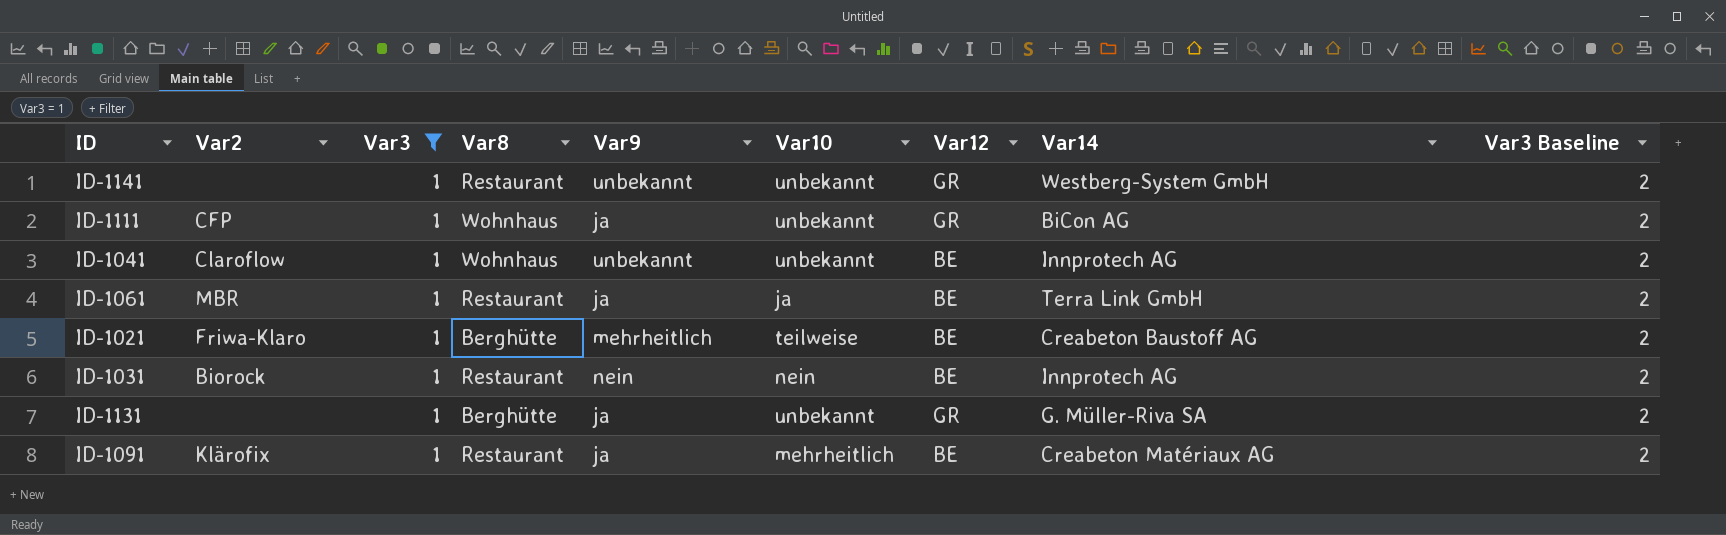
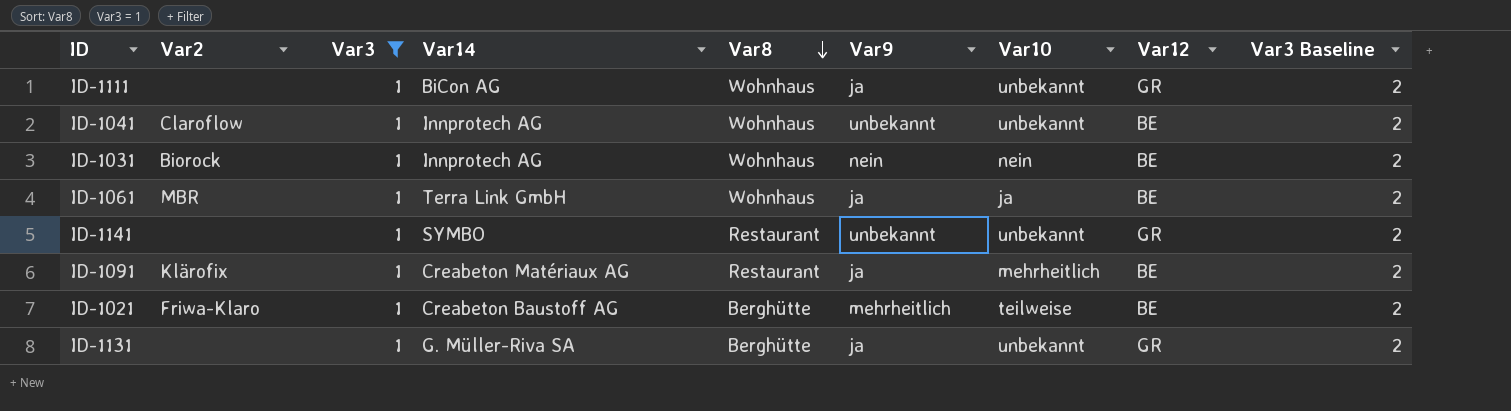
row order: none -> Var8 descending
column Var14 | position: 8 -> 4
ID-1111 | Var2: CFP -> none
ID-1031 | Var8: Restaurant -> Wohnhaus
ID-1061 | Var8: Restaurant -> Wohnhaus
ID-1141 | Var14: Westberg-System GmbH -> SYMBO

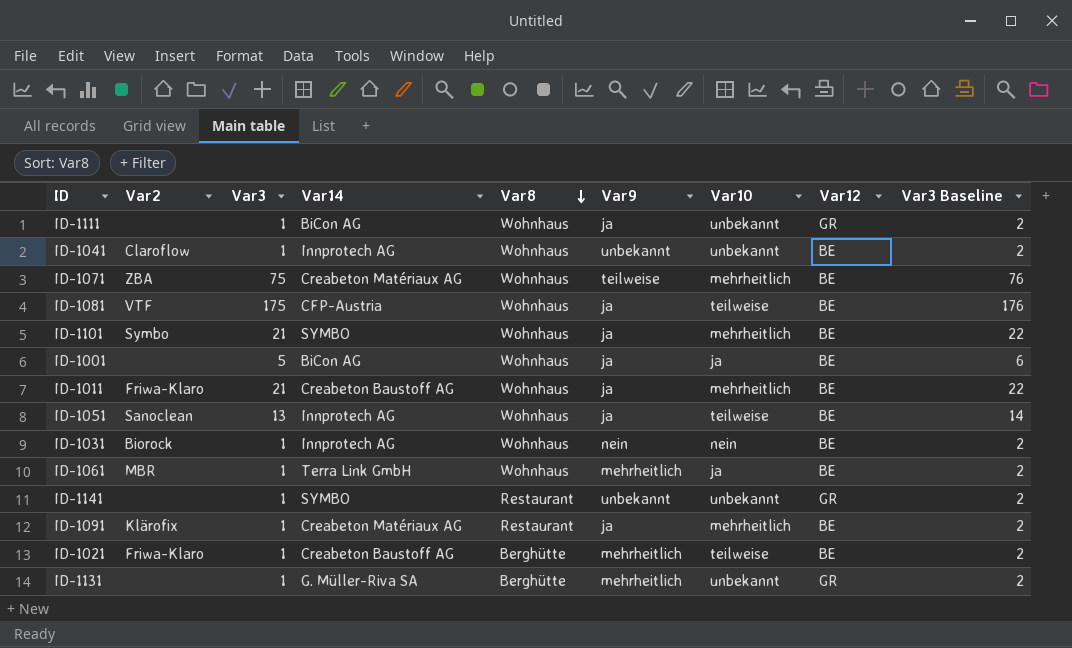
filter: Var3 = 1 -> none
ID-1061 | Var9: ja -> mehrheitlich
ID-1131 | Var9: ja -> mehrheitlich

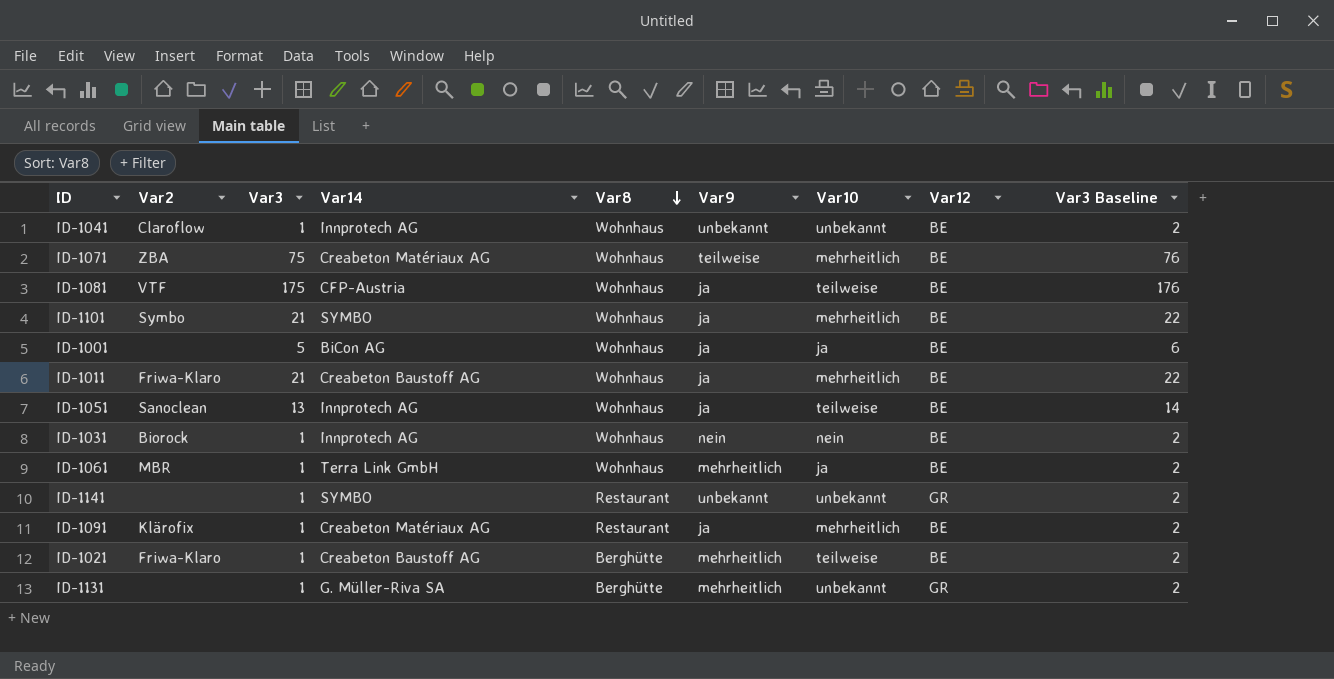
row ID-1111: none | 1 | BiCon AG | Wohnhaus | ja | unbekannt | GR | 2 -> none

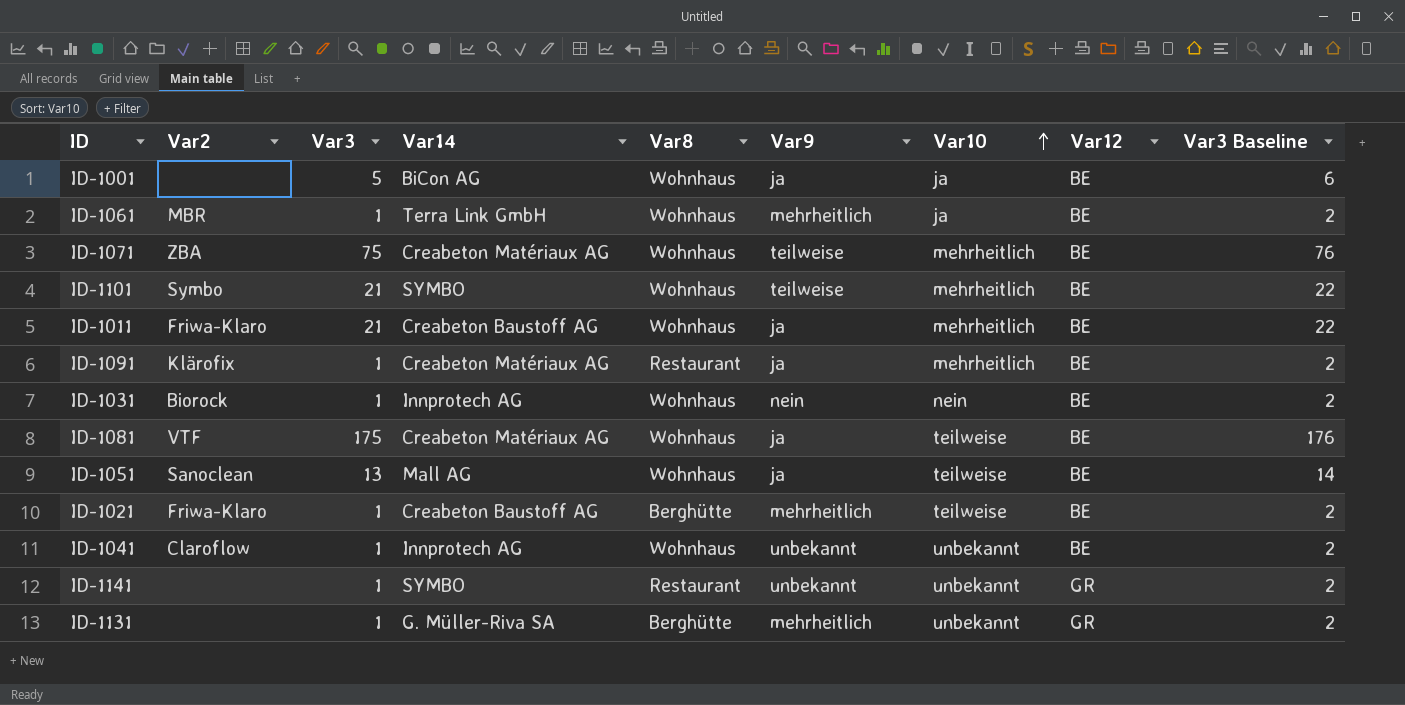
row order: Var8 descending -> Var10 ascending
ID-1101 | Var9: ja -> teilweise
ID-1081 | Var14: CFP-Austria -> Creabeton Matériaux AG
ID-1051 | Var14: Innprotech AG -> Mall AG

